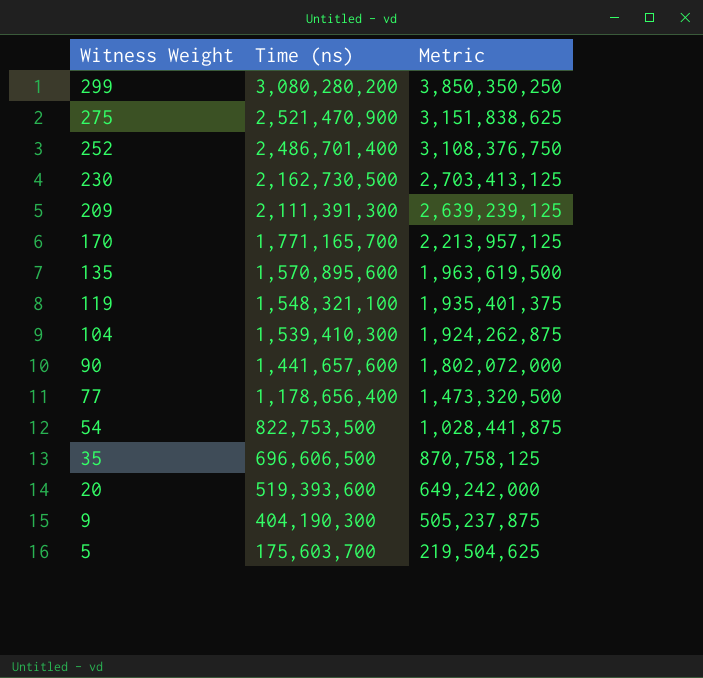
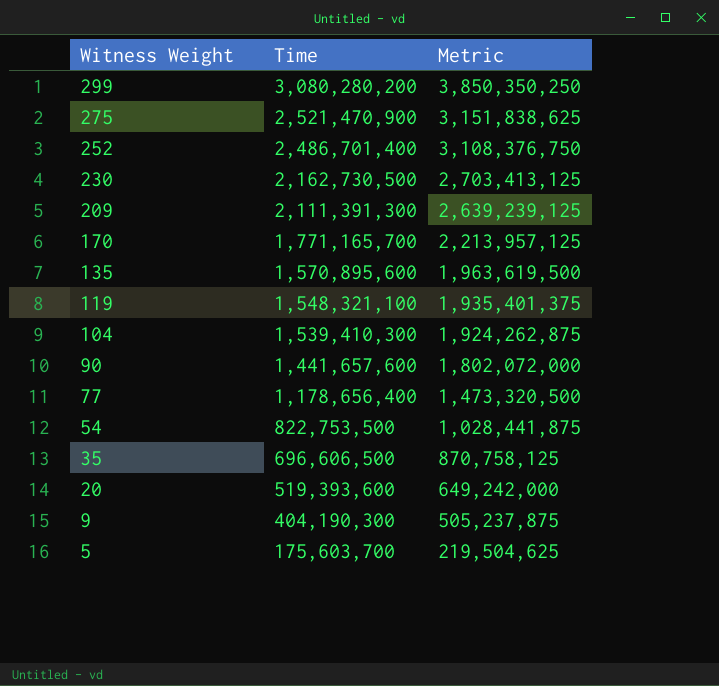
column name: Time (ns) -> Time

